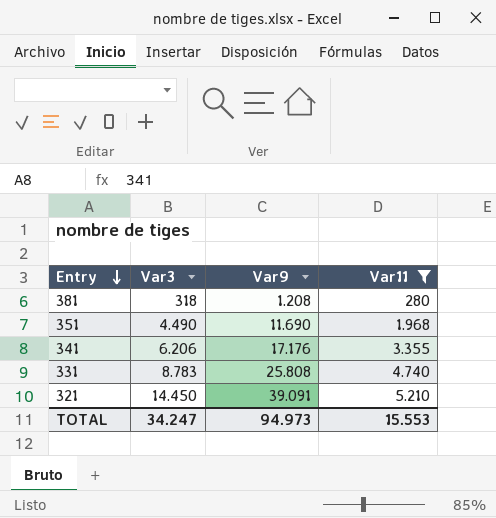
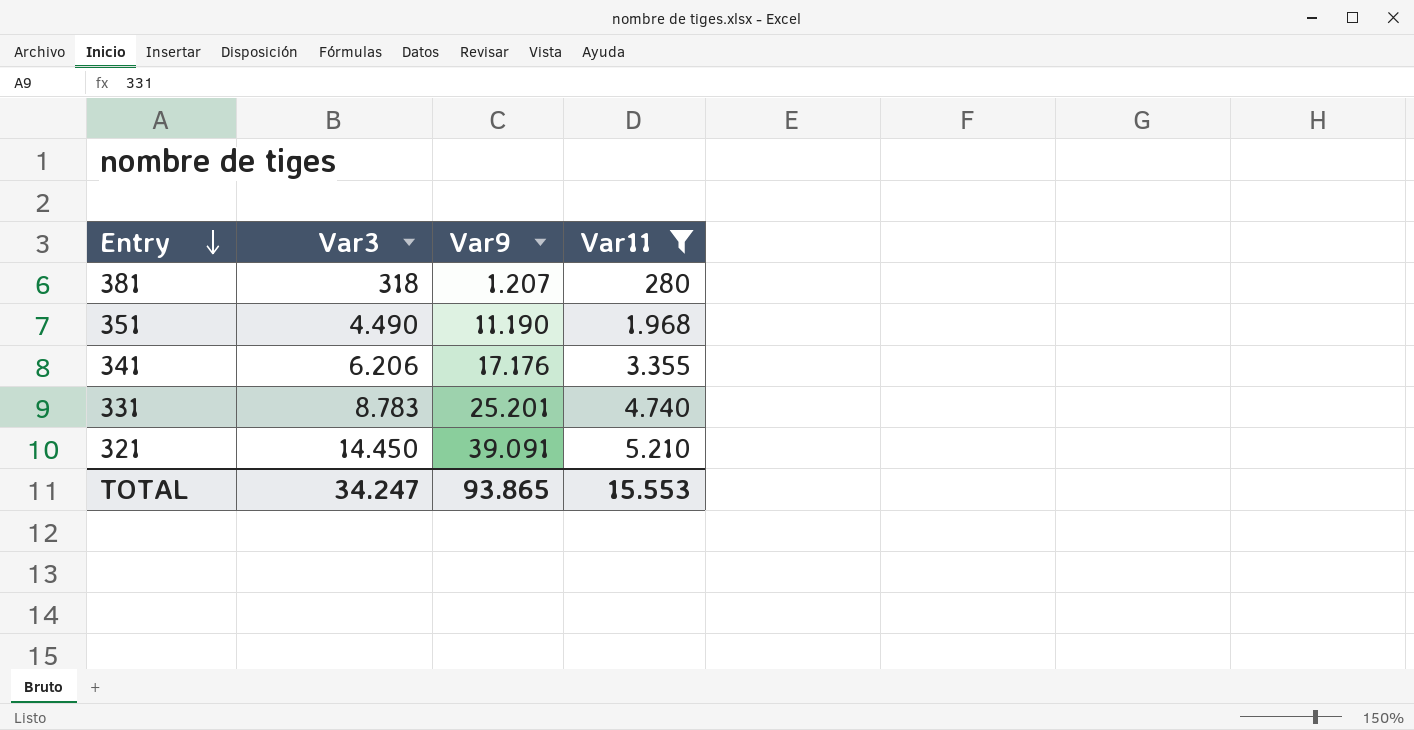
381 | Var9: 1.208 -> 1.207
351 | Var9: 11.690 -> 11.190
331 | Var9: 25.808 -> 25.201
TOTAL | Var9: 94.973 -> 93.865

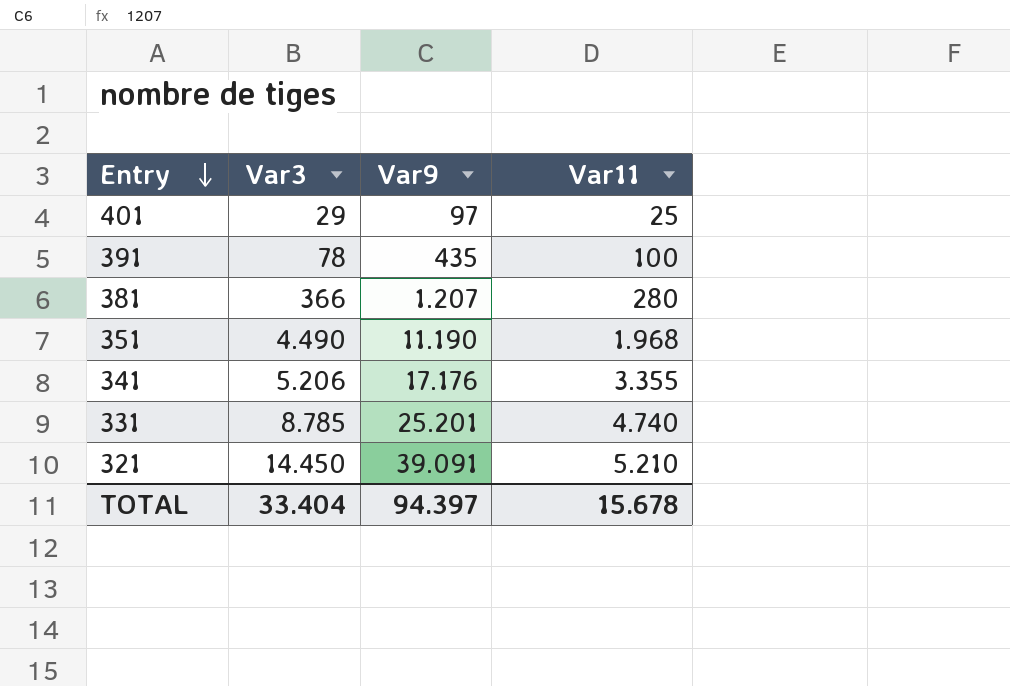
filter: Var11 >= 280 -> none
381 | Var3: 318 -> 366
341 | Var3: 6.206 -> 5.206
331 | Var3: 8.783 -> 8.785
TOTAL | Var3: 34.247 -> 33.404
TOTAL | Var9: 93.865 -> 94.397
TOTAL | Var11: 15.553 -> 15.678

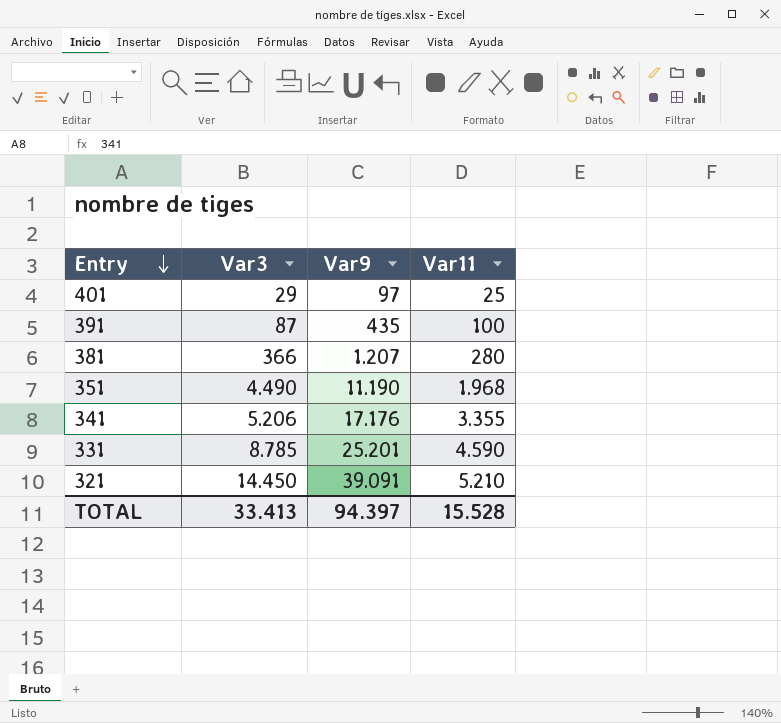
391 | Var3: 78 -> 87
331 | Var11: 4.740 -> 4.590
TOTAL | Var3: 33.404 -> 33.413
TOTAL | Var11: 15.678 -> 15.528

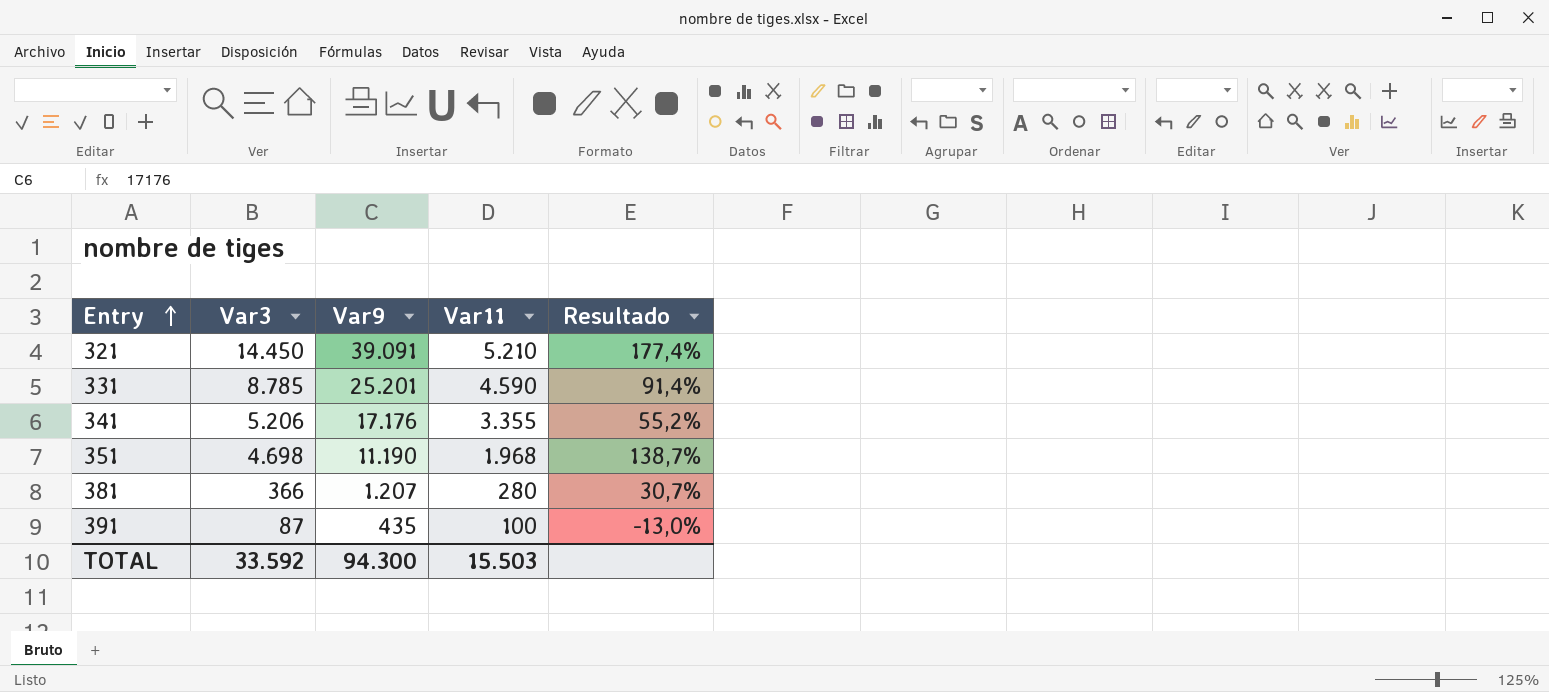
row order: Entry descending -> Entry ascending
column Resultado | formula: none -> ([Var3] - [Var11]) / [Var11]
row 401: 29 | 97 | 25 -> none
351 | Var3: 4.490 -> 4.698
TOTAL | Var3: 33.413 -> 33.592
TOTAL | Var9: 94.397 -> 94.300
TOTAL | Var11: 15.528 -> 15.503

